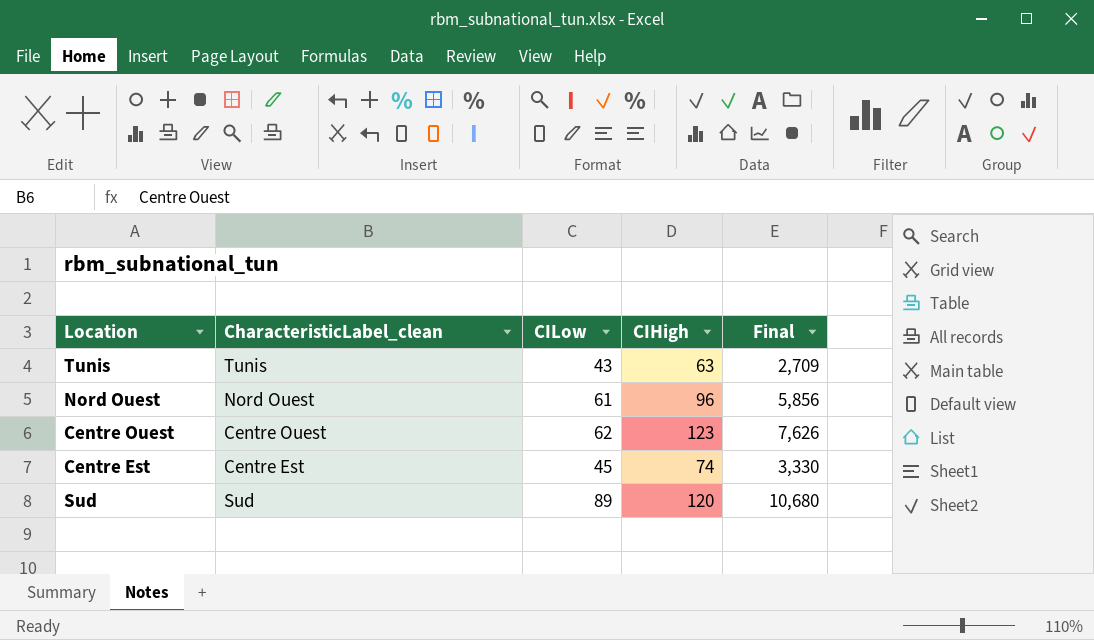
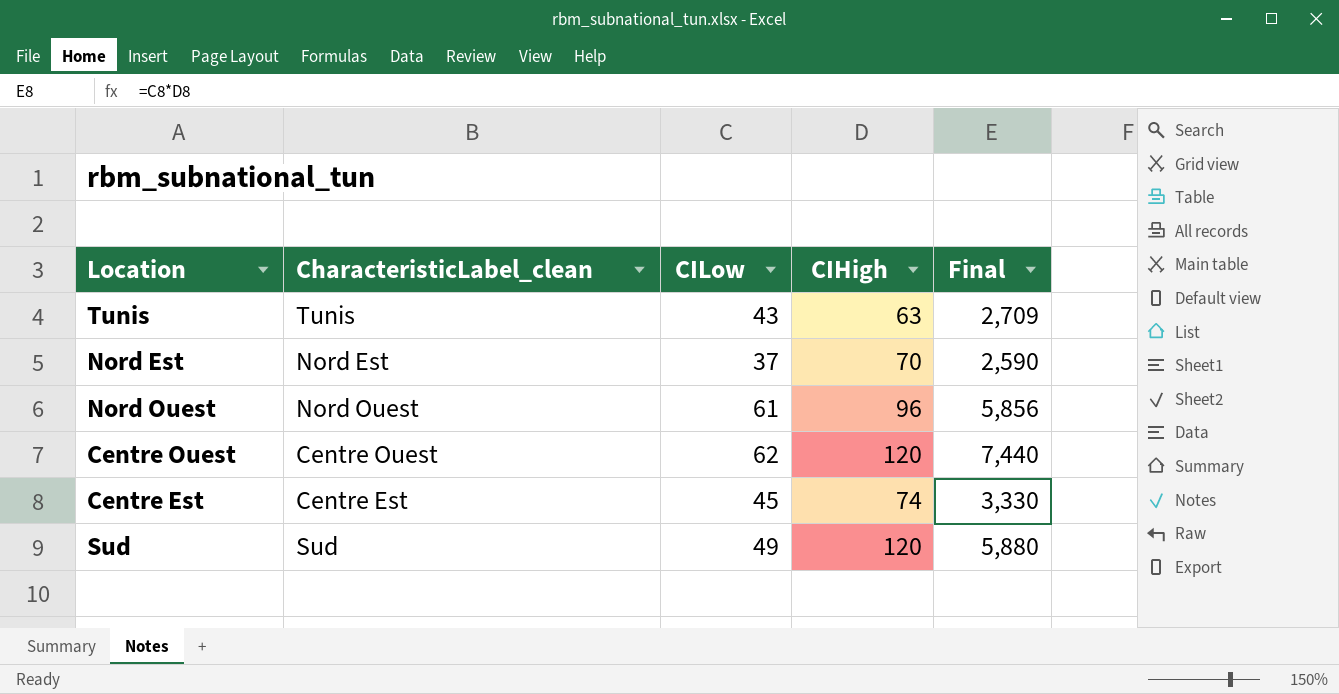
row Nord Est: none -> Nord Est | 37 | 70 | 2,590
Centre Ouest | CIHigh: 123 -> 120
Centre Ouest | Final: 7,626 -> 7,440
Sud | CILow: 89 -> 49
Sud | Final: 10,680 -> 5,880

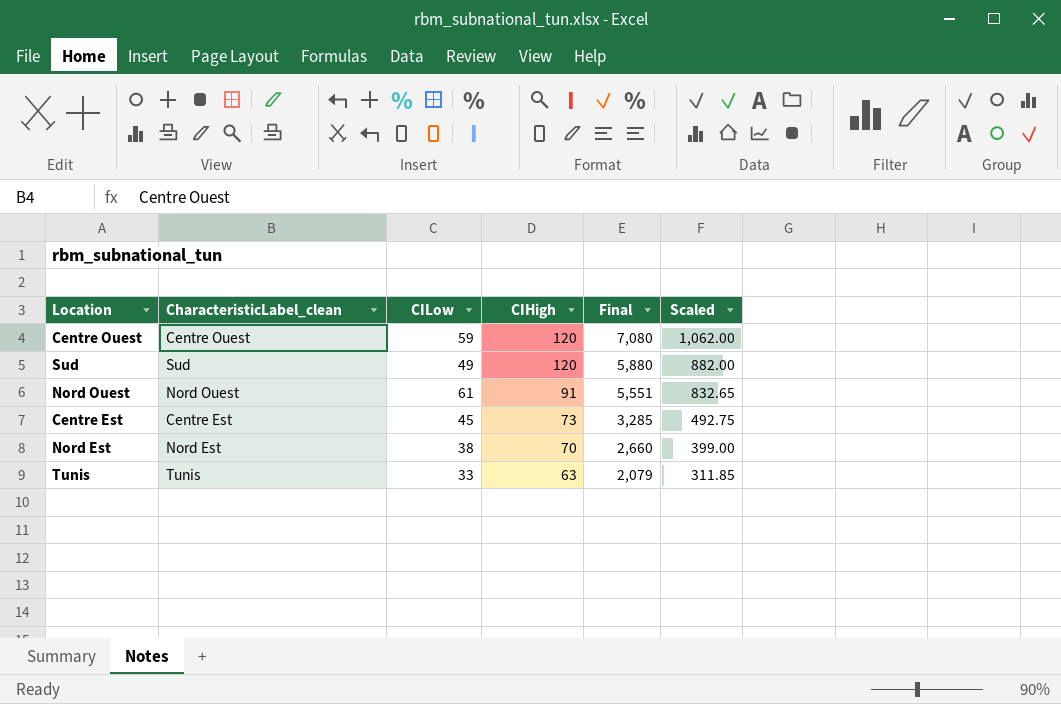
row order: none -> CIHigh descending
column Scaled | formula: none -> [Final] * 0.15
Centre Ouest | CILow: 62 -> 59
Centre Ouest | Final: 7,440 -> 7,080
Nord Ouest | CIHigh: 96 -> 91
Nord Ouest | Final: 5,856 -> 5,551
Centre Est | CIHigh: 74 -> 73
Centre Est | Final: 3,330 -> 3,285
Nord Est | CILow: 37 -> 38
Nord Est | Final: 2,590 -> 2,660
Tunis | CILow: 43 -> 33
Tunis | Final: 2,709 -> 2,079

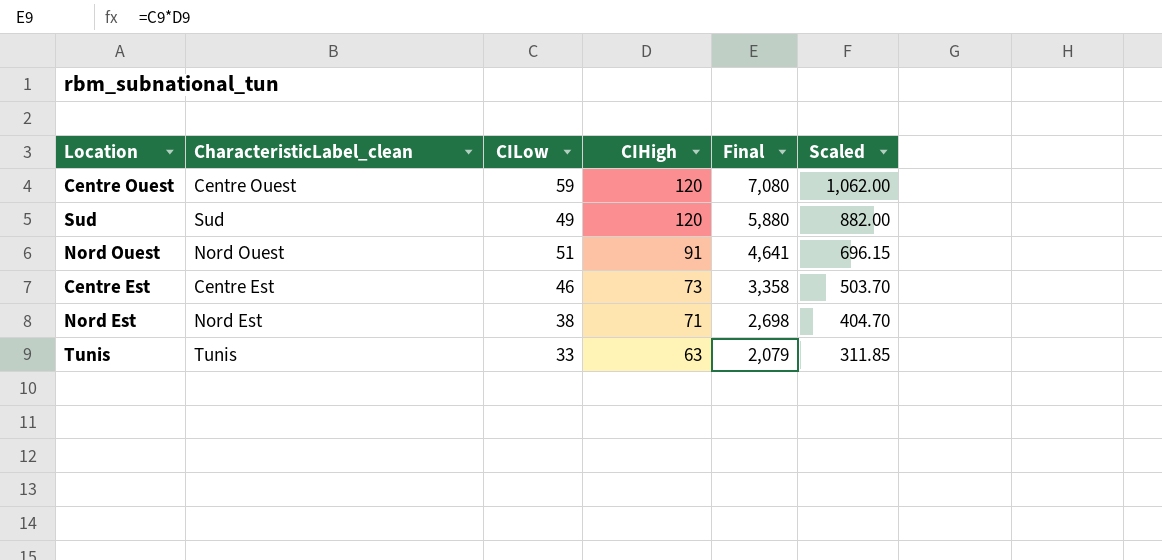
Nord Ouest | CILow: 61 -> 51
Nord Ouest | Final: 5,551 -> 4,641
Nord Ouest | Scaled: 832.65 -> 696.15
Centre Est | CILow: 45 -> 46
Centre Est | Final: 3,285 -> 3,358
Centre Est | Scaled: 492.75 -> 503.70
Nord Est | CIHigh: 70 -> 71
Nord Est | Final: 2,660 -> 2,698
Nord Est | Scaled: 399.00 -> 404.70

